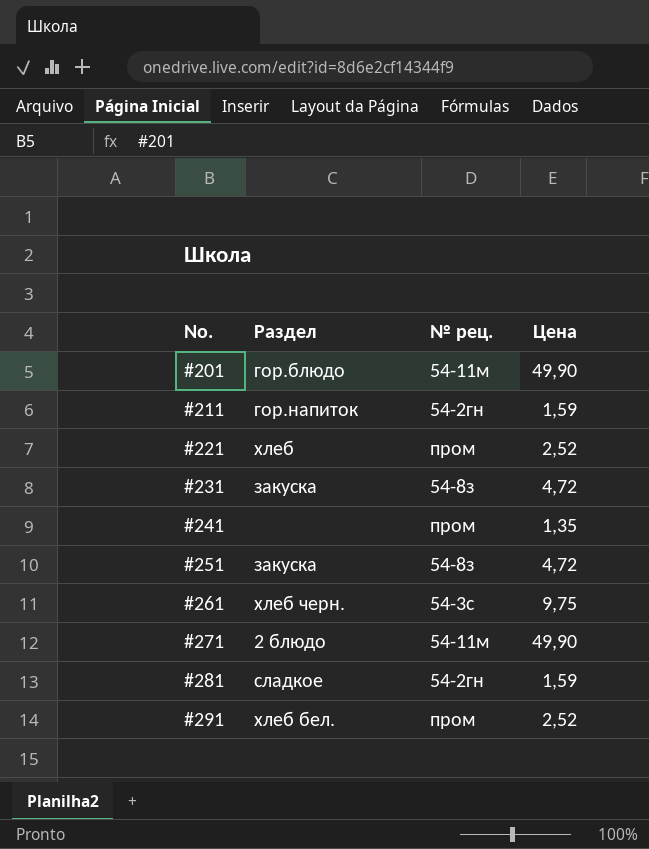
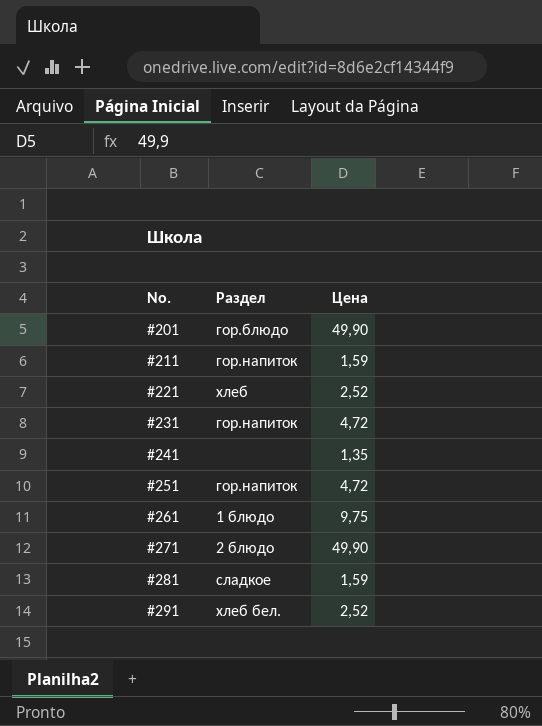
column № рец. | position: 3 -> none
#231 | Раздел: закуска -> гор.напиток
#251 | Раздел: закуска -> гор.напиток
#261 | Раздел: хлеб черн. -> 1 блюдо

